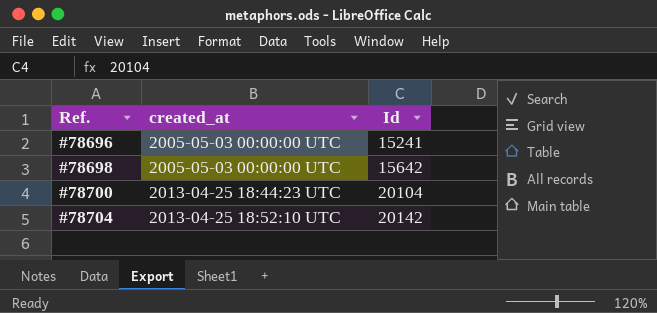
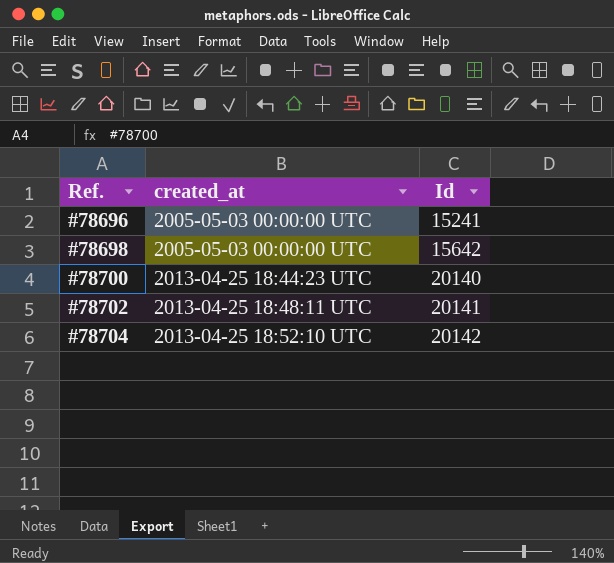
#78700 | Id: 20104 -> 20140
row #78702: none -> 2013-04-25 18:48:11 UTC | 20141

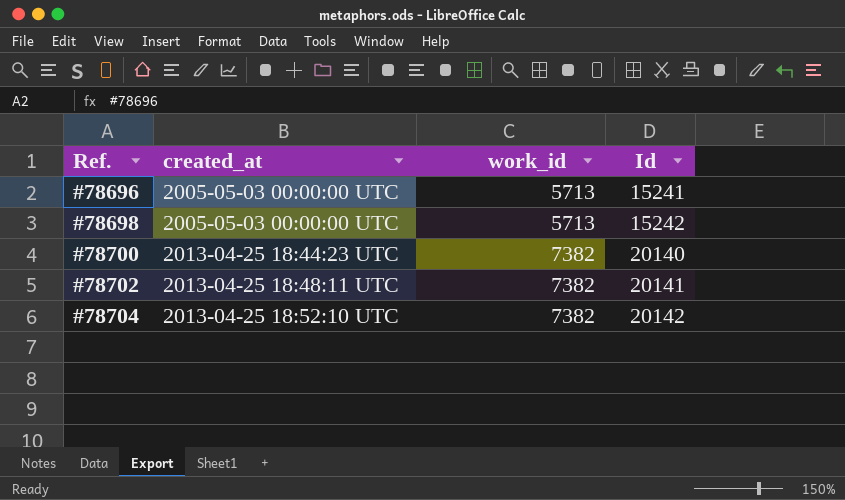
column work_id | position: none -> 3
#78698 | Id: 15642 -> 15242

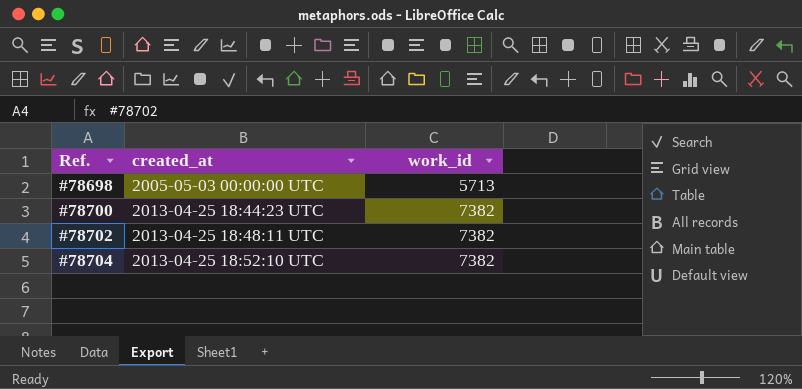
column Id | position: 4 -> none
row #78696: 2005-05-03 00:00:00 UTC | 5713 | 15241 -> none

